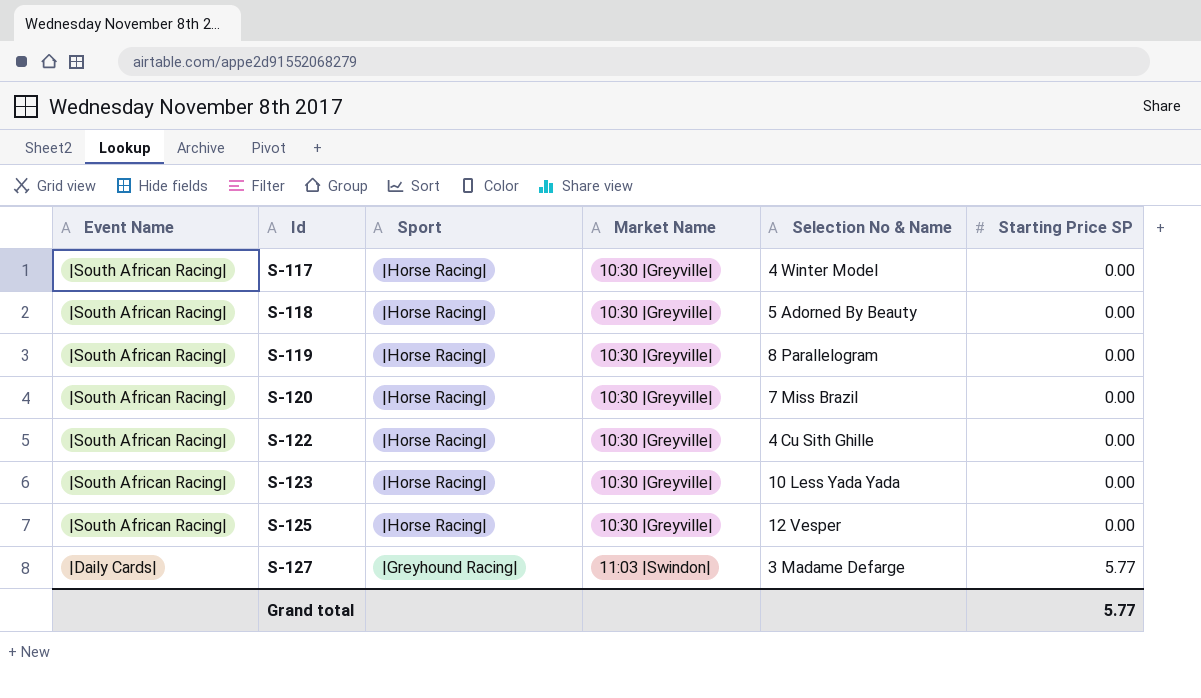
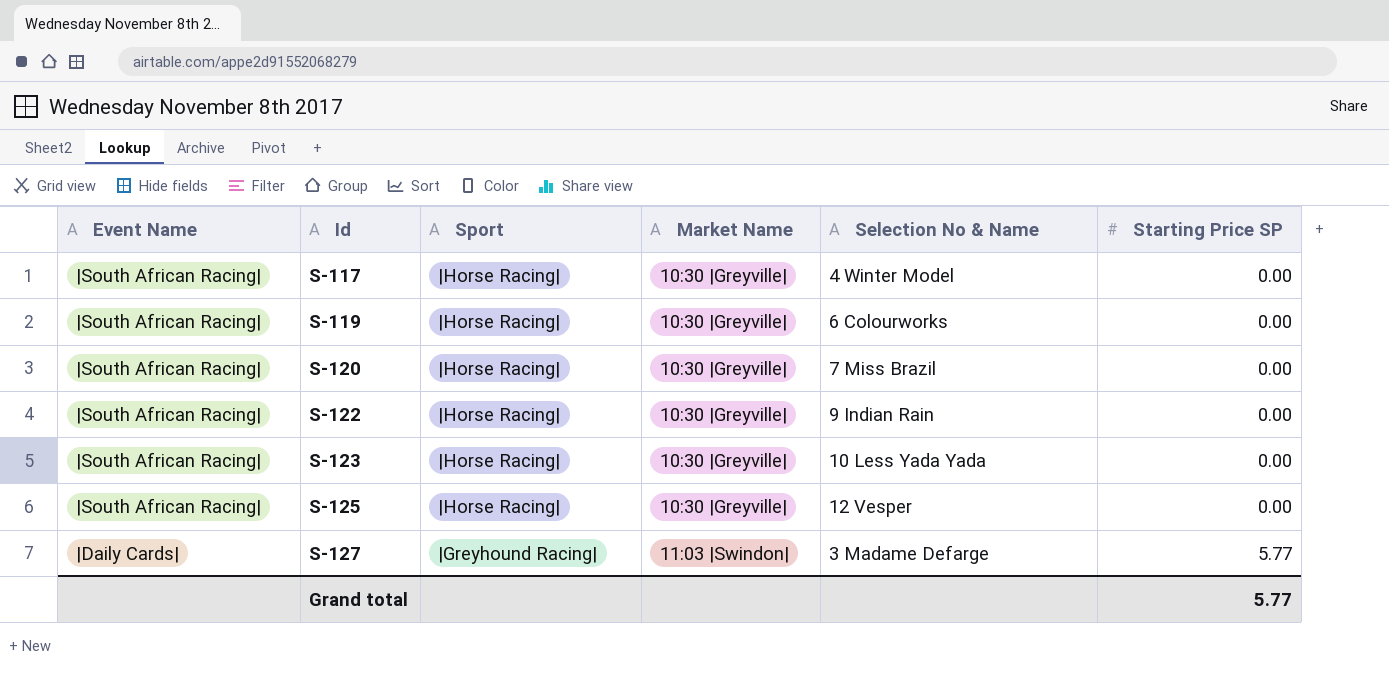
row S-118: |South African Racing| | |Horse Racing| | 10:30 |Greyville| | 5 Adorned By Beauty | 0.00 -> none
S-119 | Selection No & Name: 8 Parallelogram -> 6 Colourworks
S-122 | Selection No & Name: 4 Cu Sith Ghille -> 9 Indian Rain

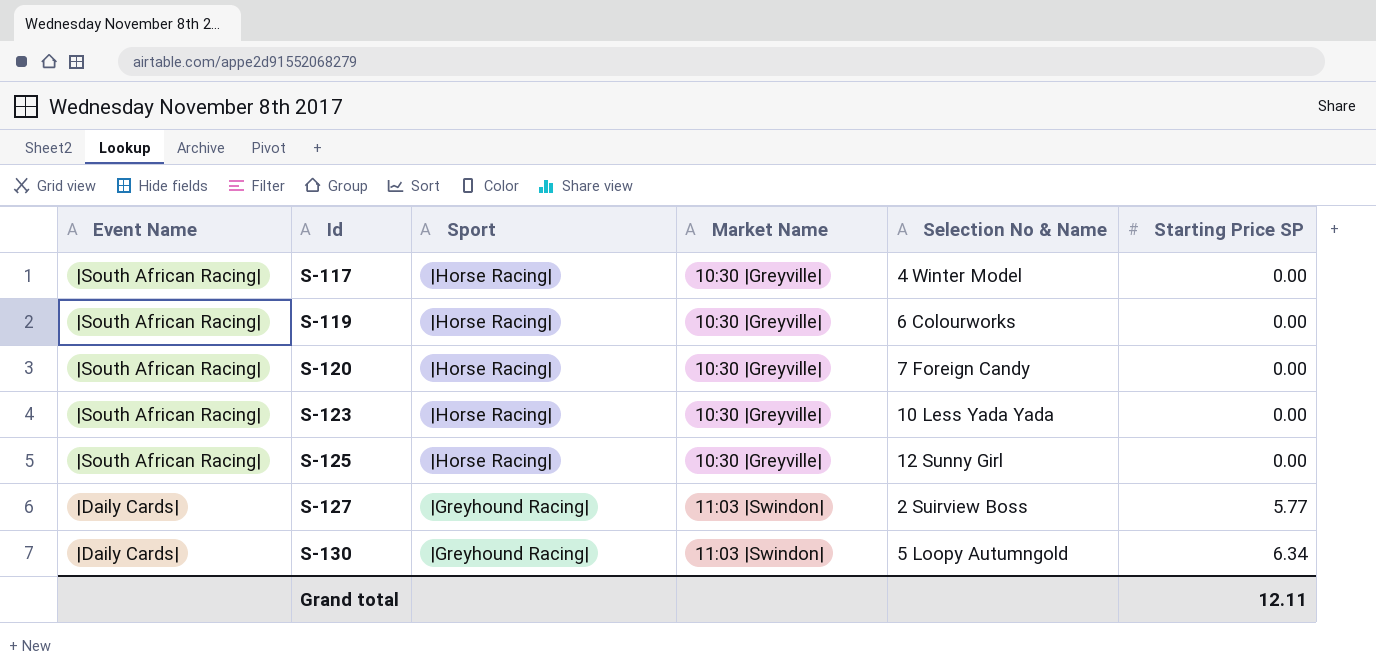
row S-122: |South African Racing| | |Horse Racing| | 10:30 |Greyville| | 9 Indian Rain | 0.00 -> none
S-120 | Selection No & Name: 7 Miss Brazil -> 7 Foreign Candy
S-125 | Selection No & Name: 12 Vesper -> 12 Sunny Girl
S-127 | Selection No & Name: 3 Madame Defarge -> 2 Suirview Boss
row S-130: none -> |Daily Cards| | |Greyhound Racing| | 11:03 |Swindon| | 5 Loopy Autumngold | 6.34
Grand total | Starting Price SP: 5.77 -> 12.11

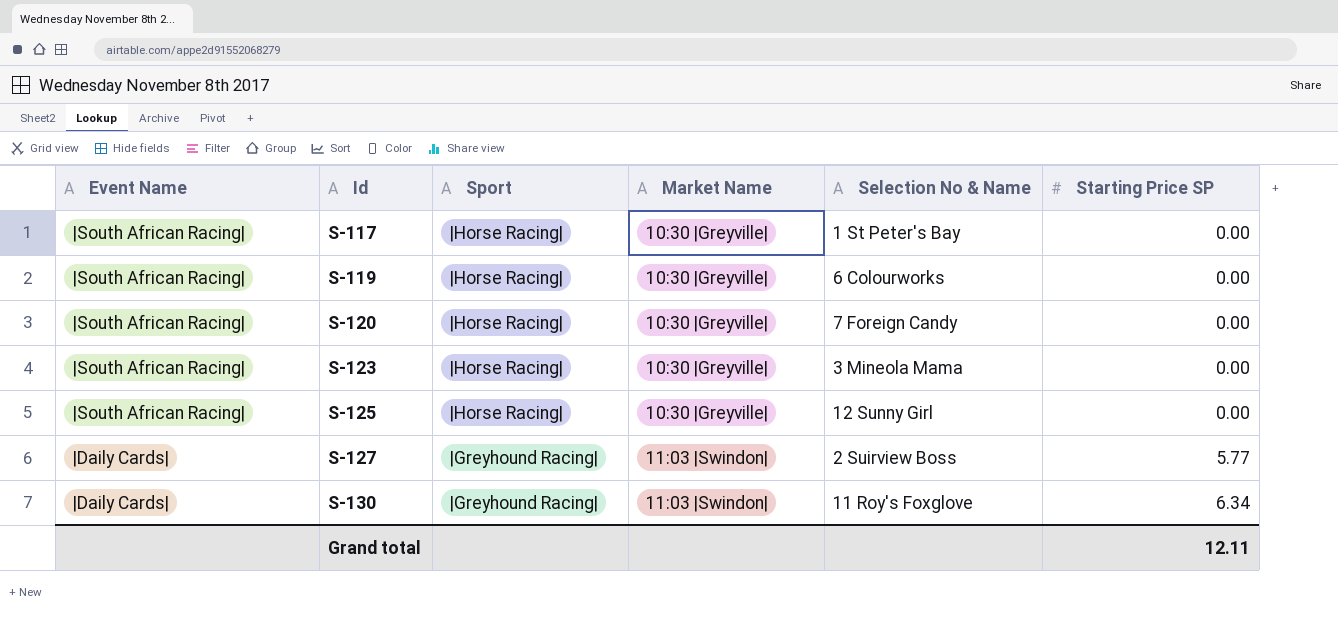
S-117 | Selection No & Name: 4 Winter Model -> 1 St Peter's Bay
S-123 | Selection No & Name: 10 Less Yada Yada -> 3 Mineola Mama
S-130 | Selection No & Name: 5 Loopy Autumngold -> 11 Roy's Foxglove

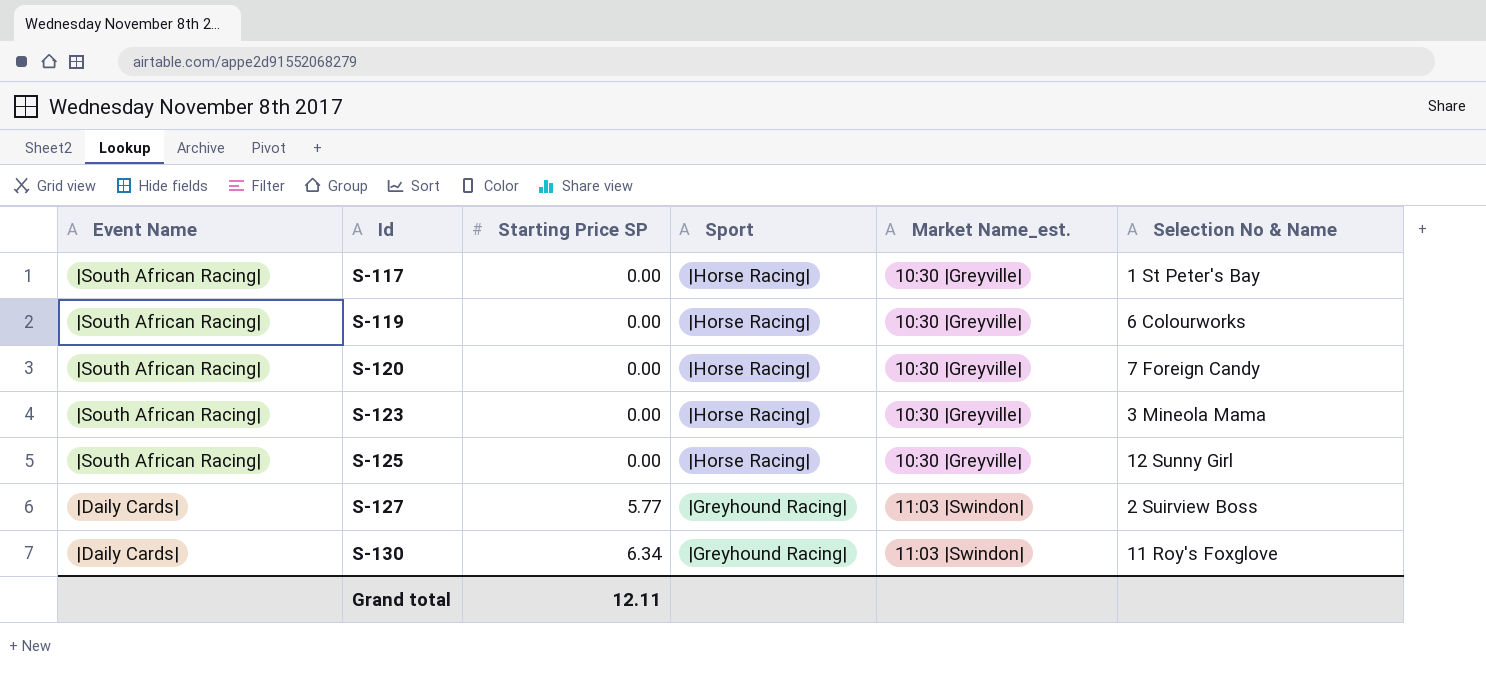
column Starting Price SP | position: 6 -> 3
column name: Market Name -> Market Name_est.

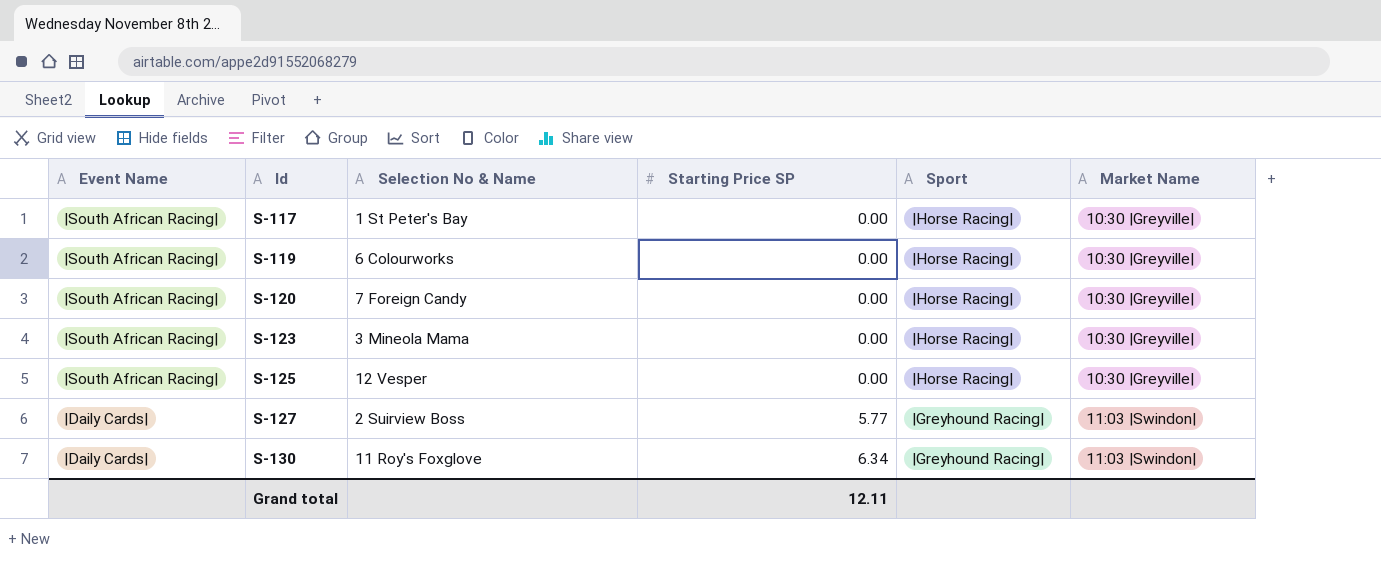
column Selection No & Name | position: 6 -> 3
column name: Market Name_est. -> Market Name
S-125 | Selection No & Name: 12 Sunny Girl -> 12 Vesper

